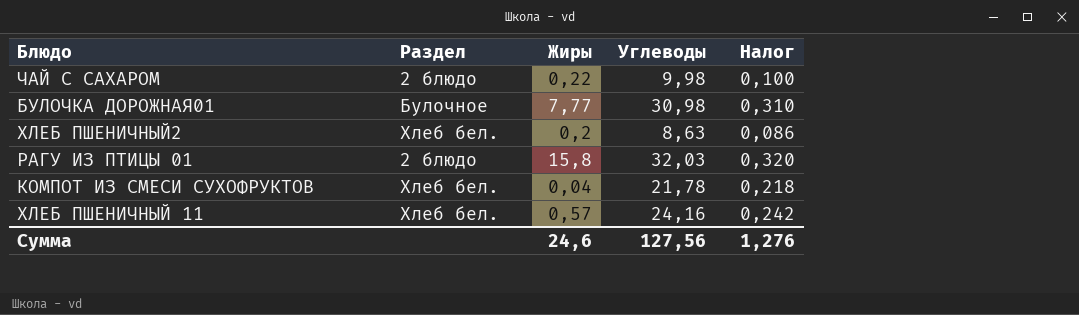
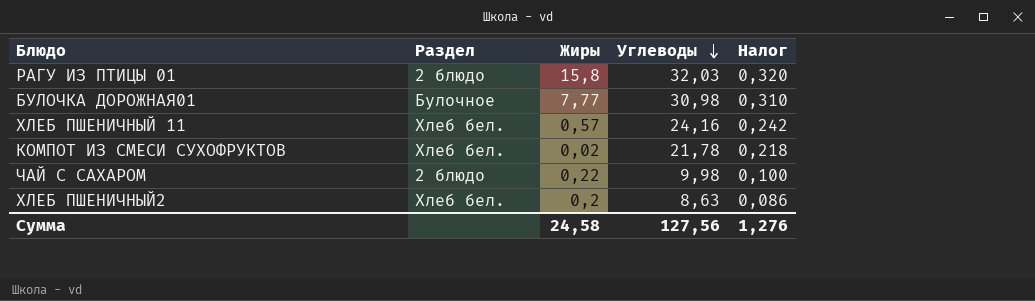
row order: none -> Углеводы descending
КОМПОТ ИЗ СМЕСИ СУХОФРУКТОВ | Жиры: 0,04 -> 0,02
Сумма | Жиры: 24,6 -> 24,58

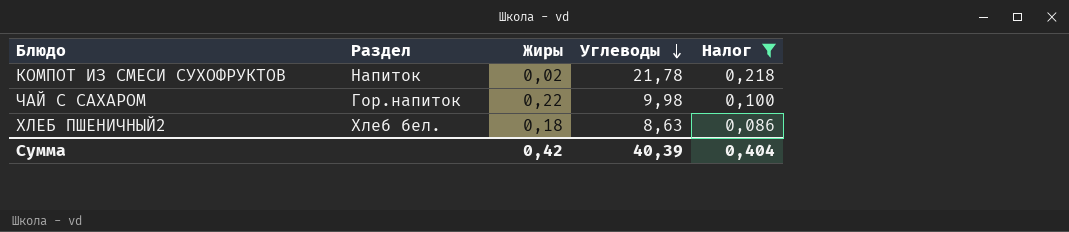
filter: none -> Налог <= 0,218
КОМПОТ ИЗ СМЕСИ СУХОФРУКТОВ | Раздел: Хлеб бел. -> Напиток
ЧАЙ С САХАРОМ | Раздел: 2 блюдо -> Гор.напиток
ХЛЕБ ПШЕНИЧНЫЙ2 | Жиры: 0,2 -> 0,18
Сумма | Жиры: 24,58 -> 0,42
Сумма | Углеводы: 127,56 -> 40,39
Сумма | Налог: 1,276 -> 0,404

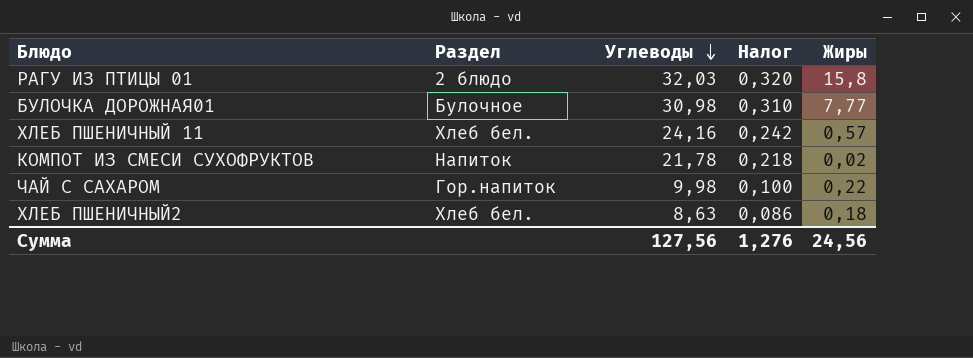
filter: Налог <= 0,218 -> none
column Жиры | position: 3 -> 5
Сумма | Углеводы: 40,39 -> 127,56
Сумма | Налог: 0,404 -> 1,276
Сумма | Жиры: 0,42 -> 24,56

